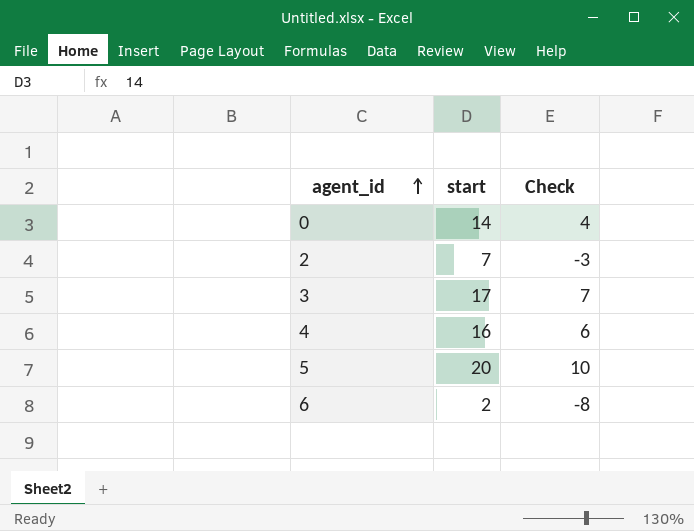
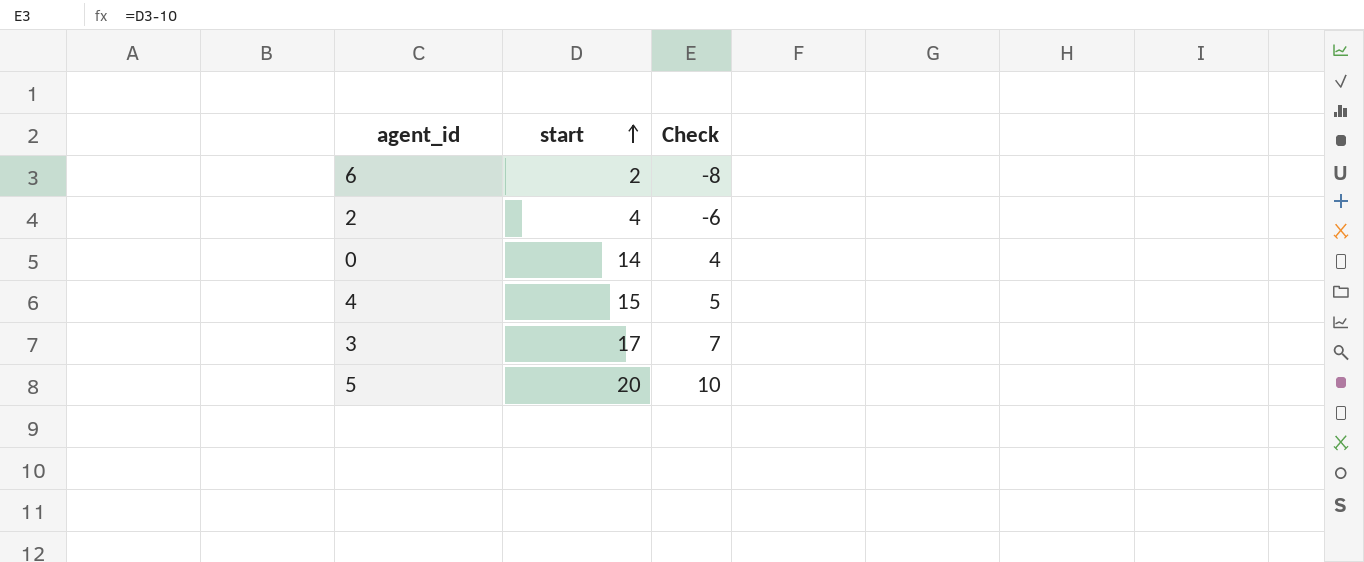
row order: agent_id ascending -> start ascending
2 | start: 7 -> 4
2 | Check: -3 -> -6
4 | start: 16 -> 15
4 | Check: 6 -> 5

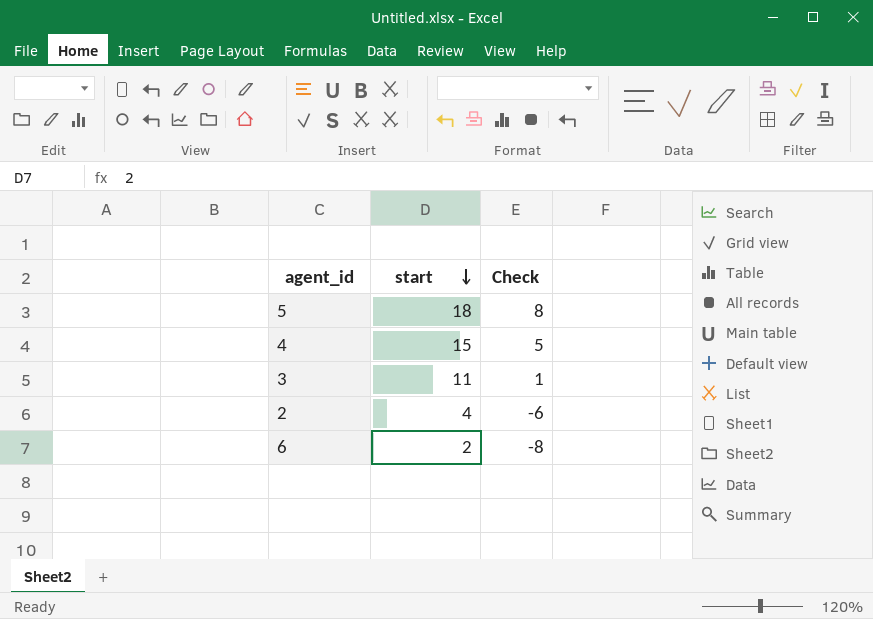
row order: start ascending -> start descending
row 0: 14 | 4 -> none
5 | start: 20 -> 18
5 | Check: 10 -> 8
3 | start: 17 -> 11
3 | Check: 7 -> 1

